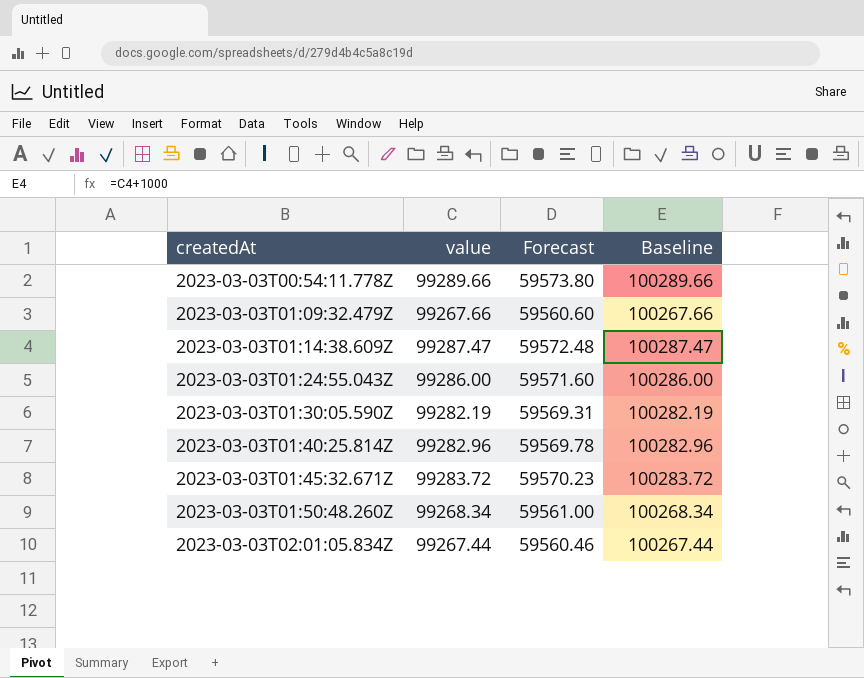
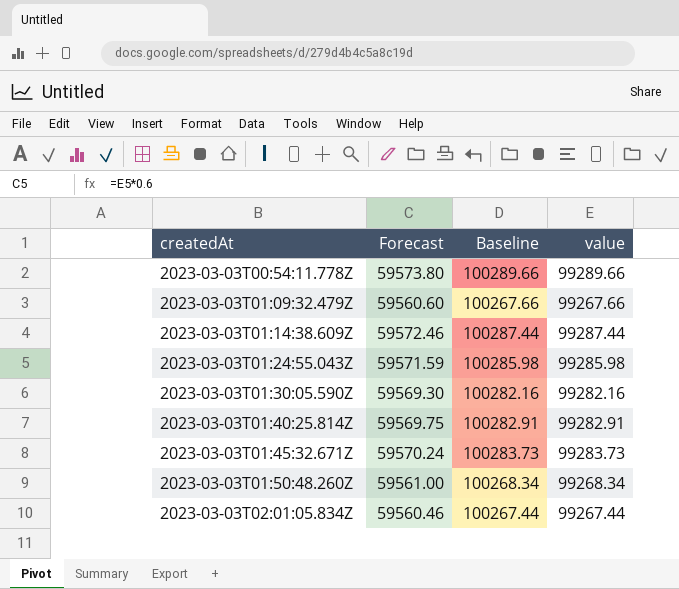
column value | position: 2 -> 4
2023-03-03T01:14:38.609Z | Forecast: 59572.48 -> 59572.46
2023-03-03T01:14:38.609Z | Baseline: 100287.47 -> 100287.44
2023-03-03T01:14:38.609Z | value: 99287.47 -> 99287.44
2023-03-03T01:24:55.043Z | Forecast: 59571.60 -> 59571.59
2023-03-03T01:24:55.043Z | Baseline: 100286.00 -> 100285.98
2023-03-03T01:24:55.043Z | value: 99286.00 -> 99285.98
2023-03-03T01:30:05.590Z | Forecast: 59569.31 -> 59569.30
2023-03-03T01:30:05.590Z | Baseline: 100282.19 -> 100282.16
2023-03-03T01:30:05.590Z | value: 99282.19 -> 99282.16
2023-03-03T01:40:25.814Z | Forecast: 59569.78 -> 59569.75
2023-03-03T01:40:25.814Z | Baseline: 100282.96 -> 100282.91
2023-03-03T01:40:25.814Z | value: 99282.96 -> 99282.91
2023-03-03T01:45:32.671Z | Forecast: 59570.23 -> 59570.24
2023-03-03T01:45:32.671Z | Baseline: 100283.72 -> 100283.73
2023-03-03T01:45:32.671Z | value: 99283.72 -> 99283.73

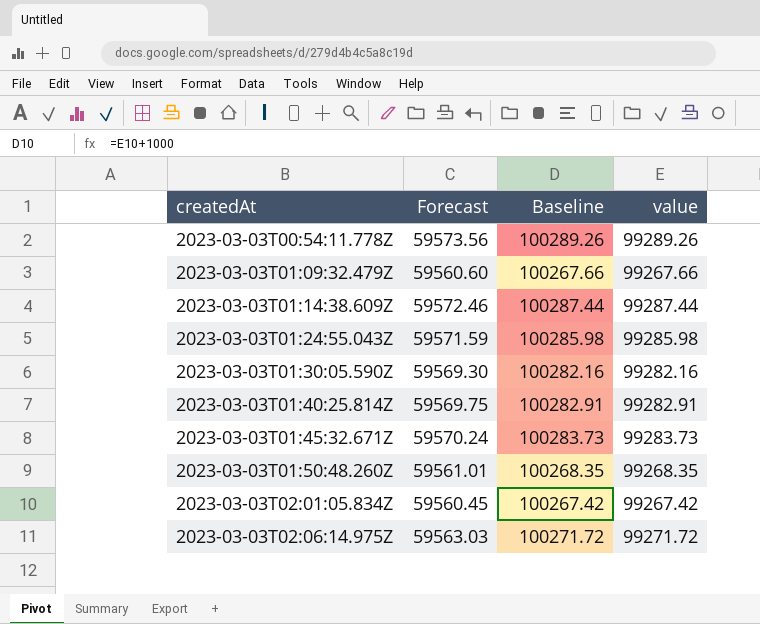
2023-03-03T00:54:11.778Z | Forecast: 59573.80 -> 59573.56
2023-03-03T00:54:11.778Z | Baseline: 100289.66 -> 100289.26
2023-03-03T00:54:11.778Z | value: 99289.66 -> 99289.26
2023-03-03T01:50:48.260Z | Forecast: 59561.00 -> 59561.01
2023-03-03T01:50:48.260Z | Baseline: 100268.34 -> 100268.35
2023-03-03T01:50:48.260Z | value: 99268.34 -> 99268.35
2023-03-03T02:01:05.834Z | Forecast: 59560.46 -> 59560.45
2023-03-03T02:01:05.834Z | Baseline: 100267.44 -> 100267.42
2023-03-03T02:01:05.834Z | value: 99267.44 -> 99267.42
row 2023-03-03T02:06:14.975Z: none -> 59563.03 | 100271.72 | 99271.72

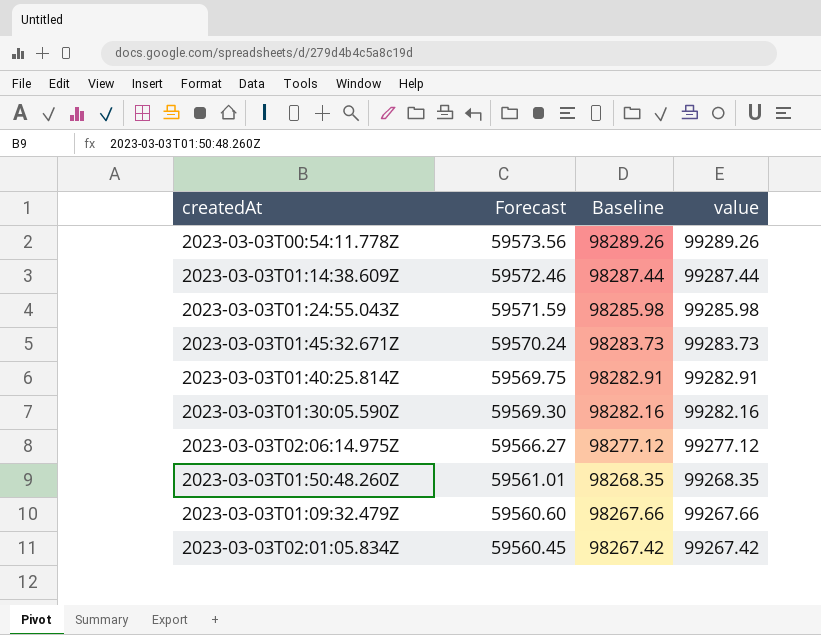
row order: createdAt ascending -> Forecast descending
column Baseline | formula: [value] + 1000 -> [value] - 1000
2023-03-03T02:06:14.975Z | Forecast: 59563.03 -> 59566.27
2023-03-03T02:06:14.975Z | value: 99271.72 -> 99277.12

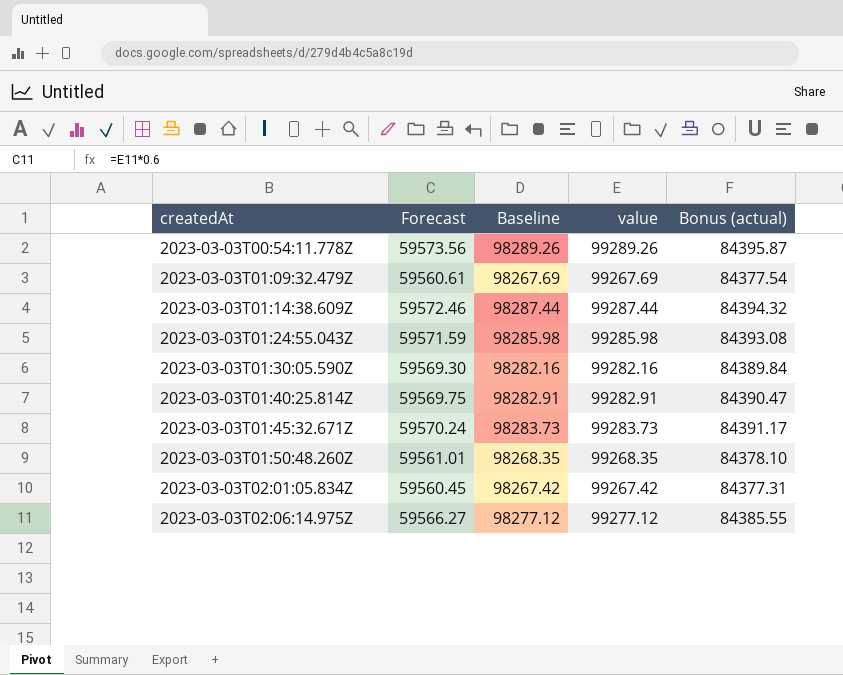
row order: Forecast descending -> createdAt ascending
column Bonus (actual) | formula: none -> [value] * 0.85
2023-03-03T01:09:32.479Z | Forecast: 59560.60 -> 59560.61
2023-03-03T01:09:32.479Z | Baseline: 98267.66 -> 98267.69
2023-03-03T01:09:32.479Z | value: 99267.66 -> 99267.69

